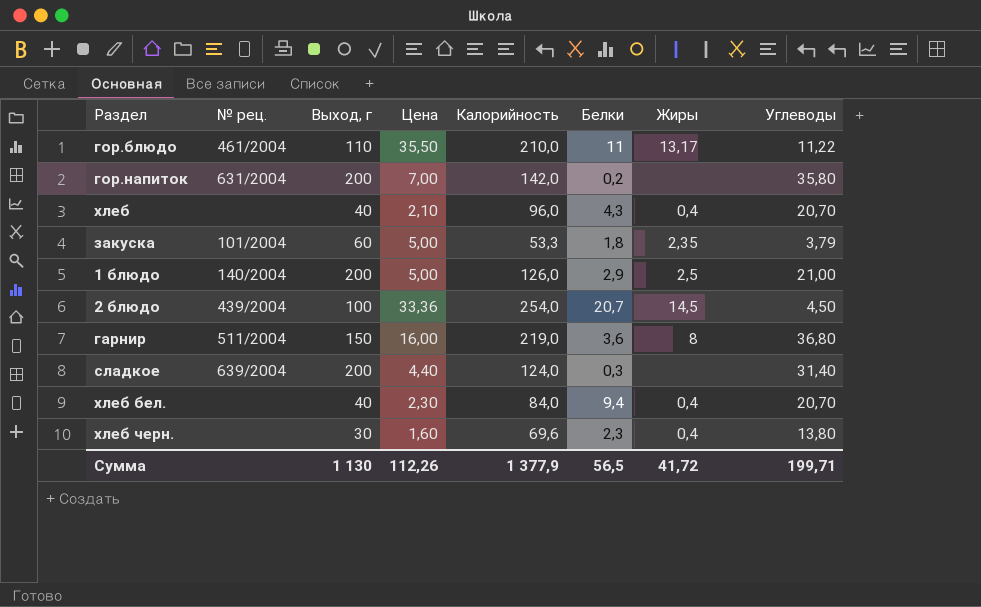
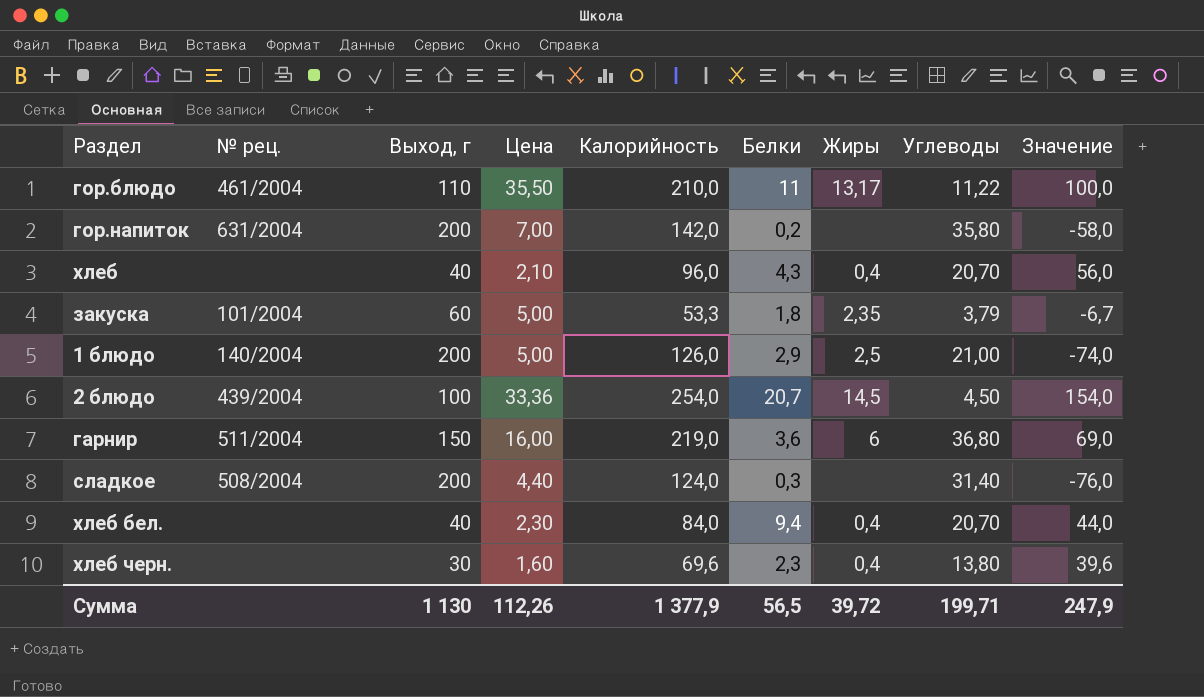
column Значение | formula: none -> [Калорийность] - [Выход, г]
гарнир | Жиры: 8 -> 6
сладкое | № рец.: 639/2004 -> 508/2004
Сумма | Жиры: 41,72 -> 39,72

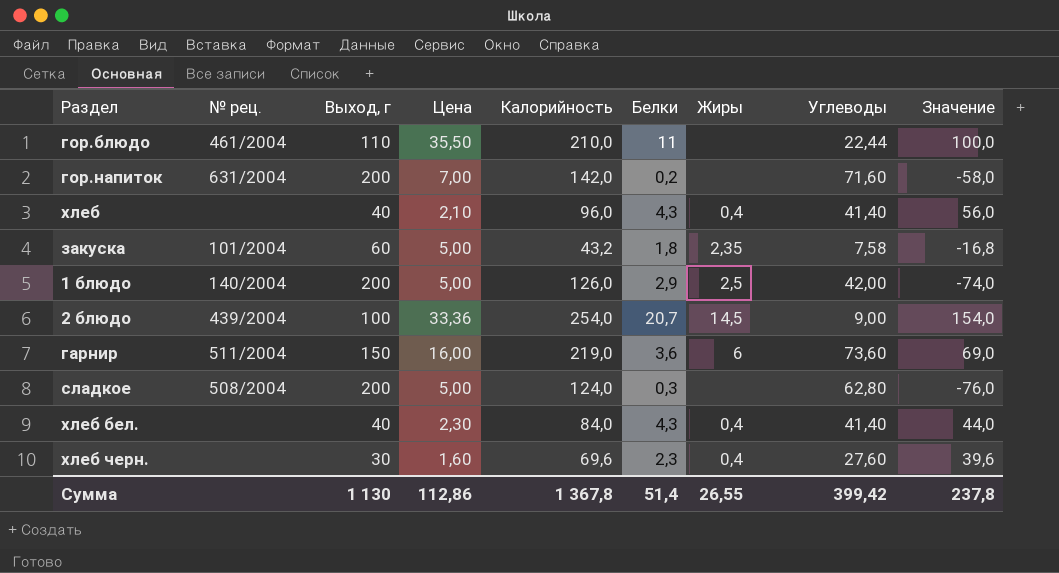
гор.блюдо | Жиры: 13,17 -> none
гор.блюдо | Углеводы: 11,22 -> 22,44
гор.напиток | Углеводы: 35,80 -> 71,60
хлеб | Углеводы: 20,70 -> 41,40
закуска | Калорийность: 53,3 -> 43,2
закуска | Углеводы: 3,79 -> 7,58
закуска | Значение: -6,7 -> -16,8
1 блюдо | Углеводы: 21,00 -> 42,00
2 блюдо | Углеводы: 4,50 -> 9,00
гарнир | Углеводы: 36,80 -> 73,60
сладкое | Цена: 4,40 -> 5,00
сладкое | Углеводы: 31,40 -> 62,80
хлеб бел. | Белки: 9,4 -> 4,3
хлеб бел. | Углеводы: 20,70 -> 41,40
хлеб черн. | Углеводы: 13,80 -> 27,60
Сумма | Цена: 112,26 -> 112,86
Сумма | Калорийность: 1 377,9 -> 1 367,8
Сумма | Белки: 56,5 -> 51,4
Сумма | Жиры: 39,72 -> 26,55
Сумма | Углеводы: 199,71 -> 399,42
Сумма | Значение: 247,9 -> 237,8

